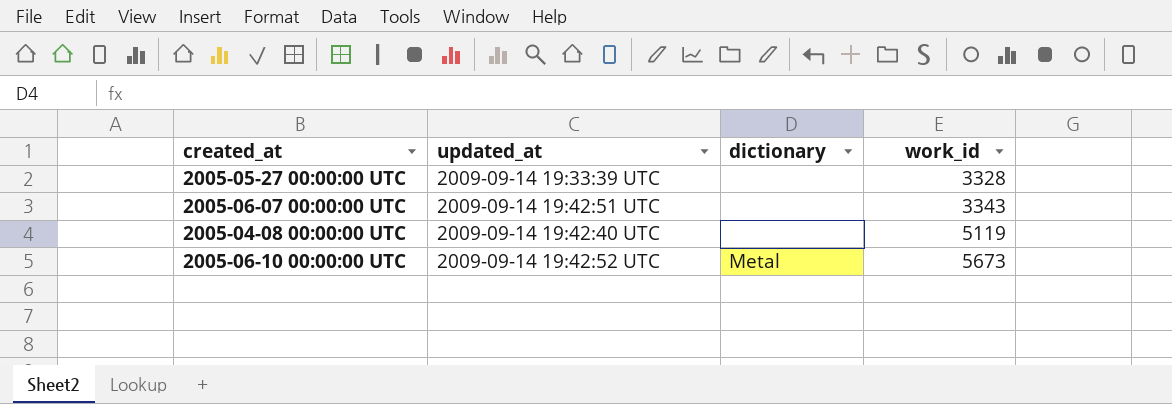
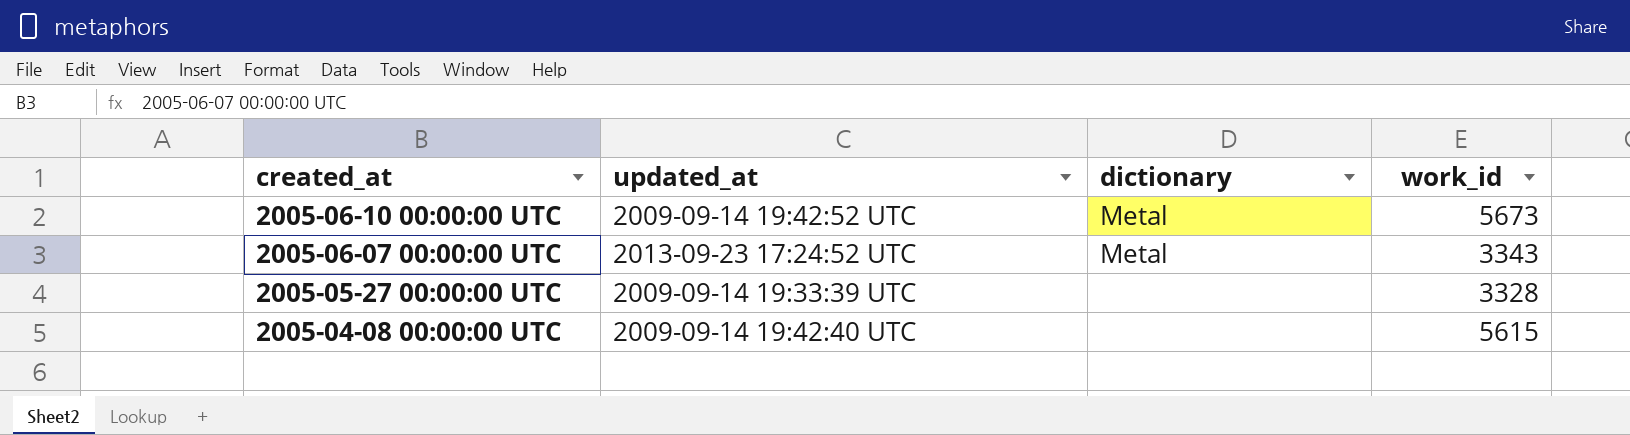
row order: work_id ascending -> created_at descending
2005-06-07 00:00:00 UTC | updated_at: 2009-09-14 19:42:51 UTC -> 2013-09-23 17:24:52 UTC
2005-06-07 00:00:00 UTC | dictionary: none -> Metal
2005-04-08 00:00:00 UTC | work_id: 5119 -> 5615

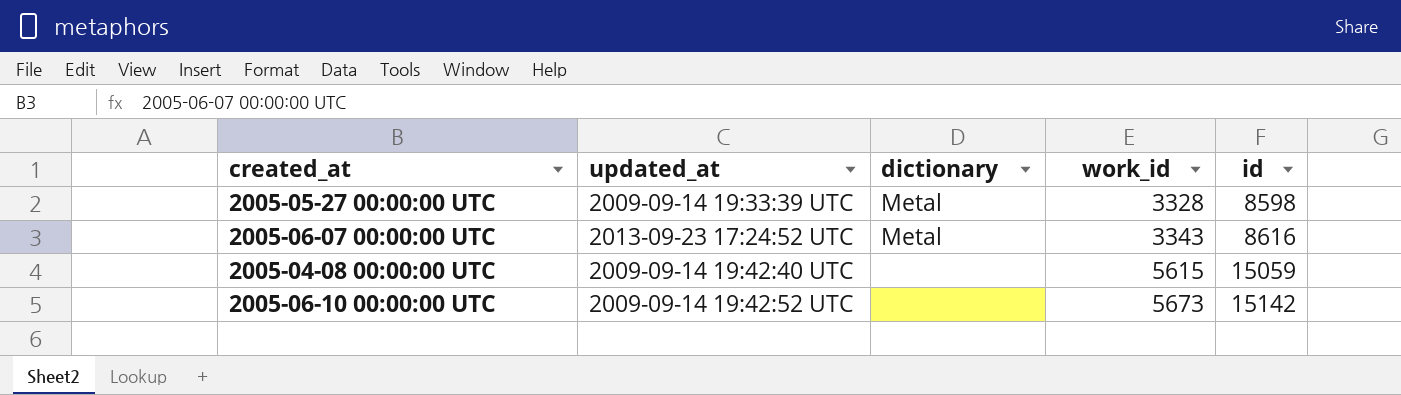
row order: created_at descending -> work_id ascending
column id | position: none -> 5
2005-05-27 00:00:00 UTC | dictionary: none -> Metal
2005-06-10 00:00:00 UTC | dictionary: Metal -> none

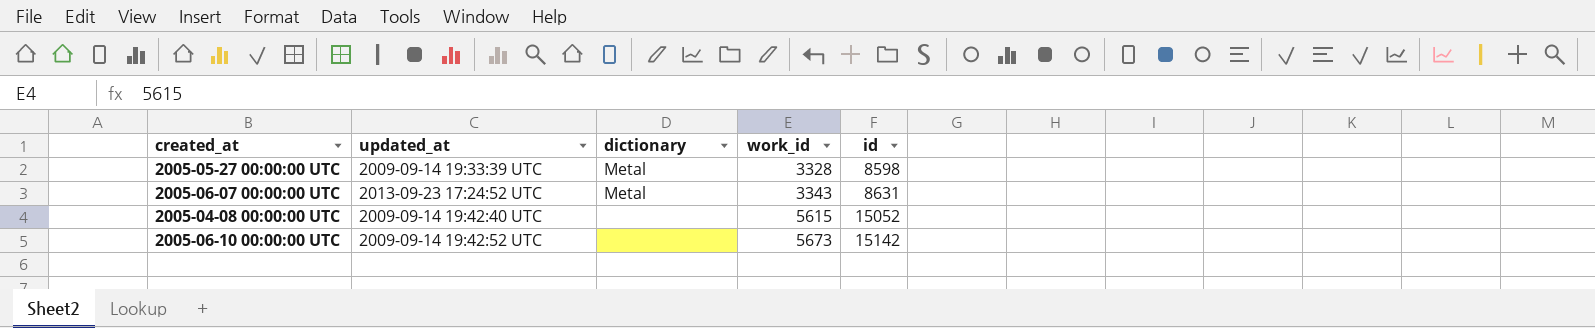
2005-06-07 00:00:00 UTC | id: 8616 -> 8631
2005-04-08 00:00:00 UTC | id: 15059 -> 15052

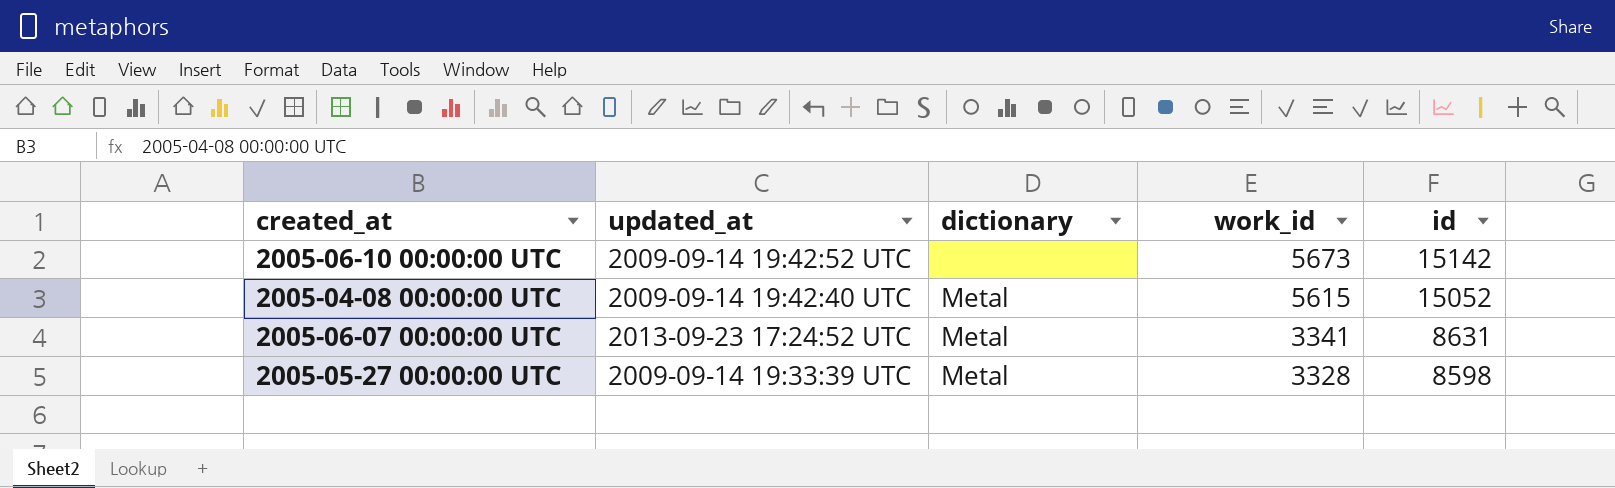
row order: work_id ascending -> work_id descending
2005-04-08 00:00:00 UTC | dictionary: none -> Metal
2005-06-07 00:00:00 UTC | work_id: 3343 -> 3341

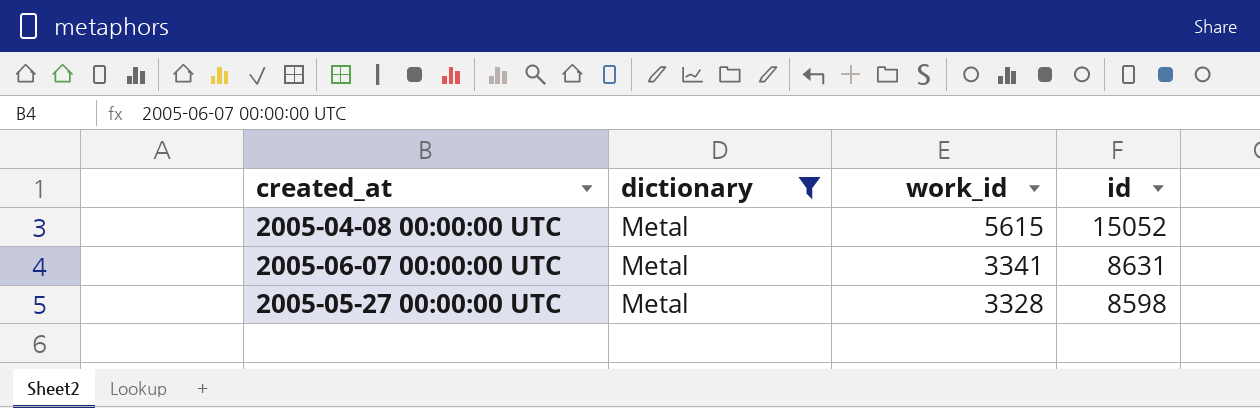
filter: none -> dictionary = Metal
column updated_at | position: 2 -> none

